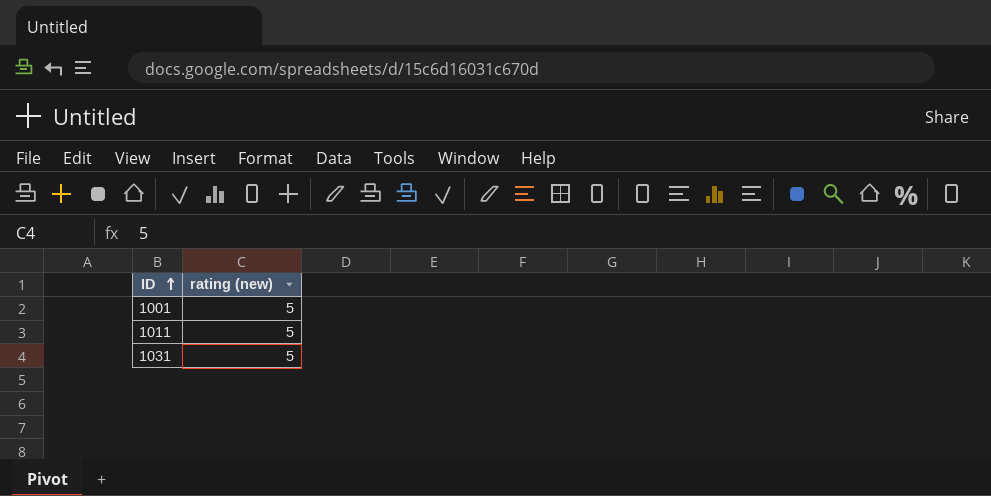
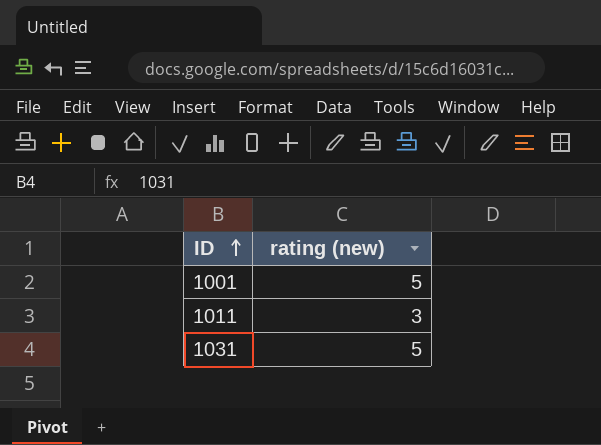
1011 | rating (new): 5 -> 3

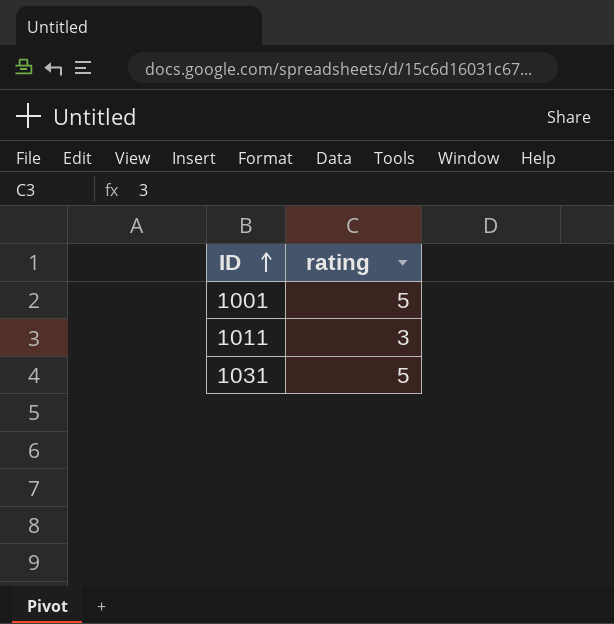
column name: rating (new) -> rating

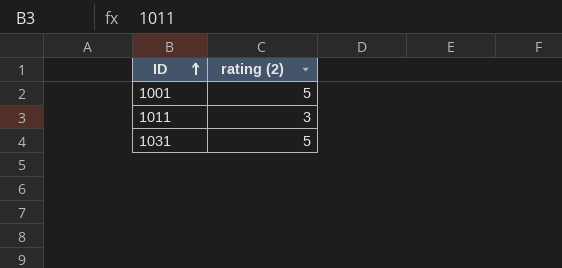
column name: rating -> rating (2)

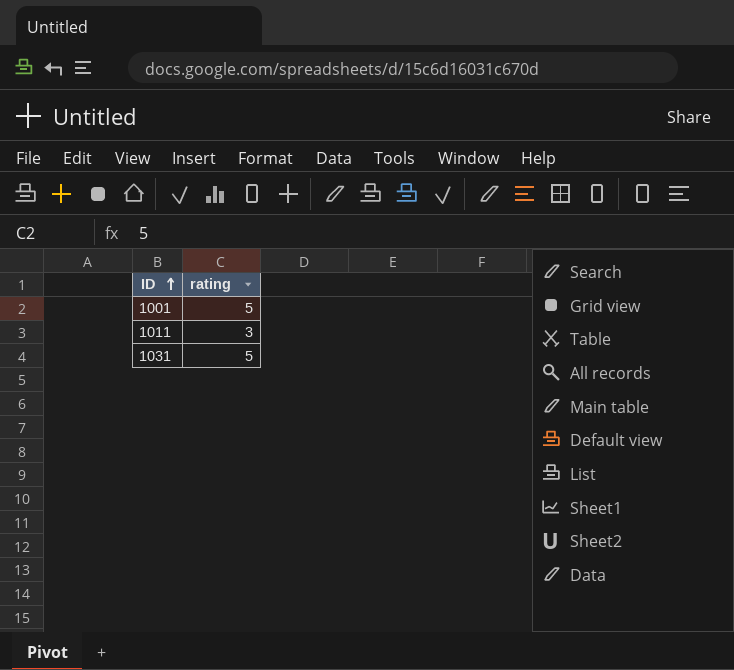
column name: rating (2) -> rating

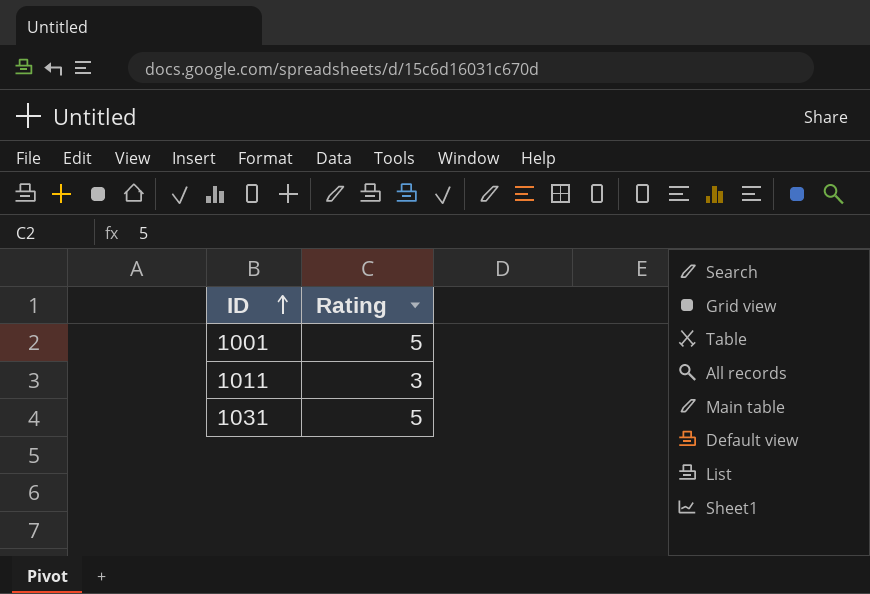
column name: rating -> Rating

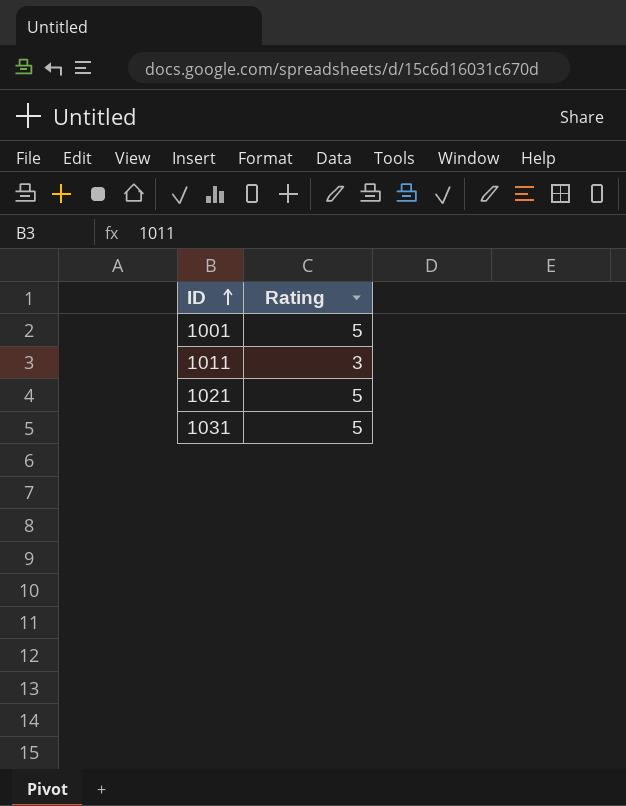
row 1021: none -> 5

